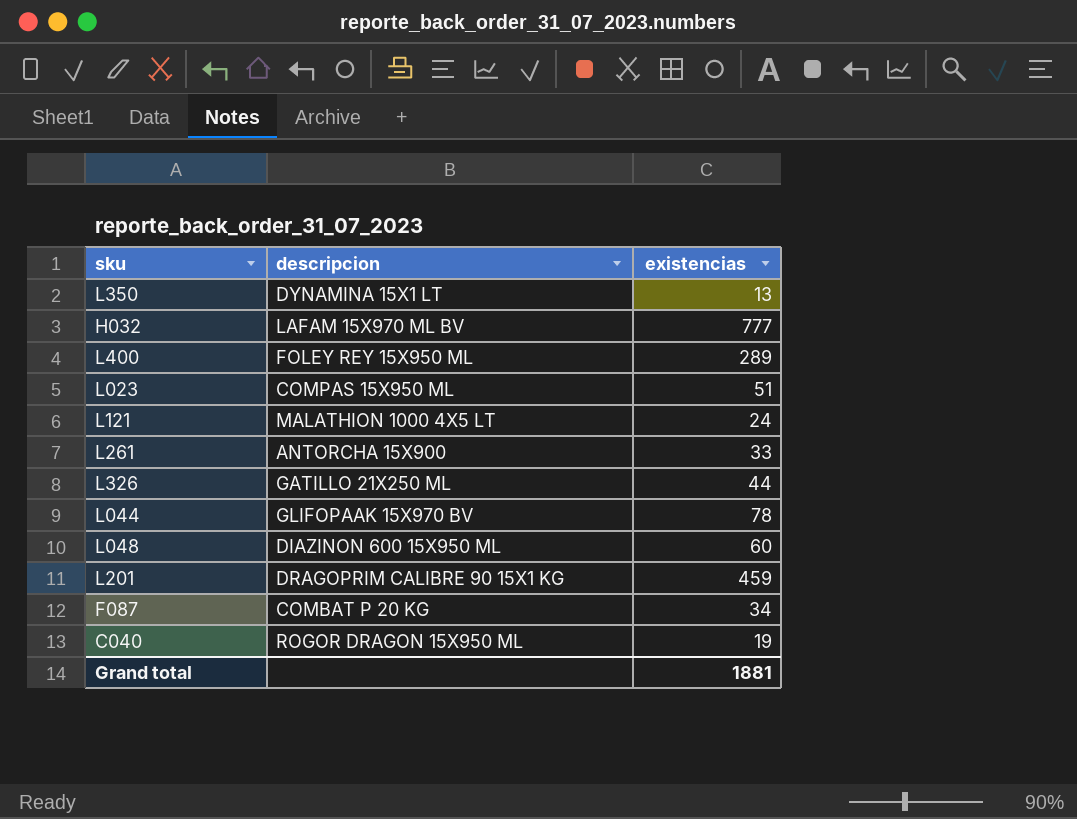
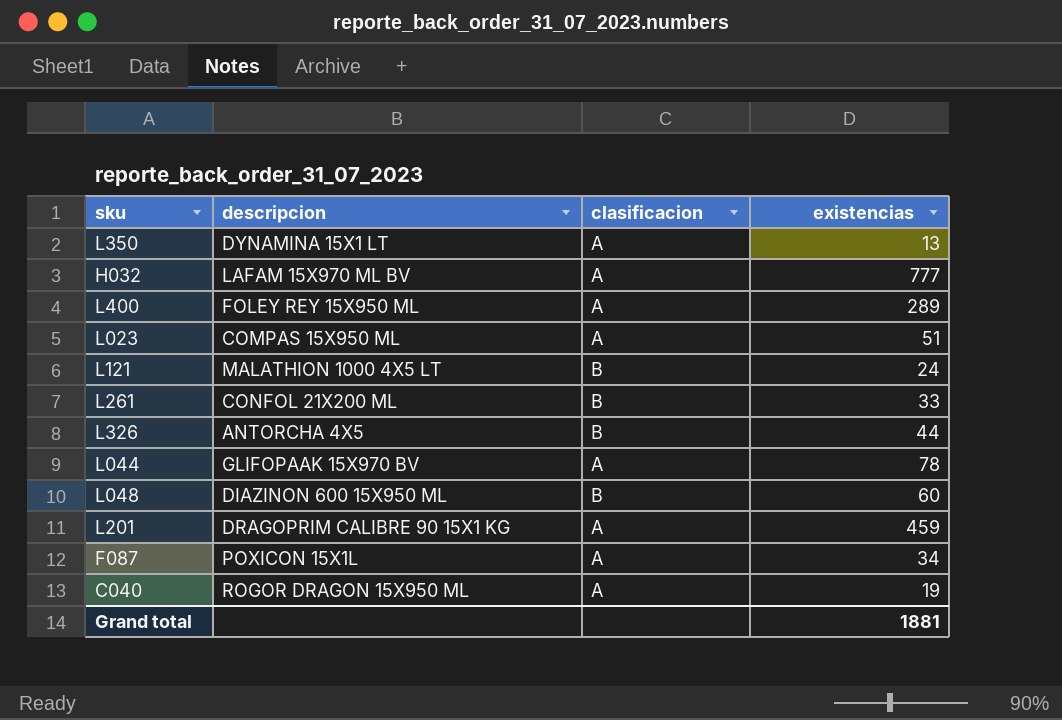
column clasificacion | position: none -> 3
L261 | descripcion: ANTORCHA 15X900 -> CONFOL 21X200 ML
L326 | descripcion: GATILLO 21X250 ML -> ANTORCHA 4X5
F087 | descripcion: COMBAT P 20 KG -> POXICON 15X1L

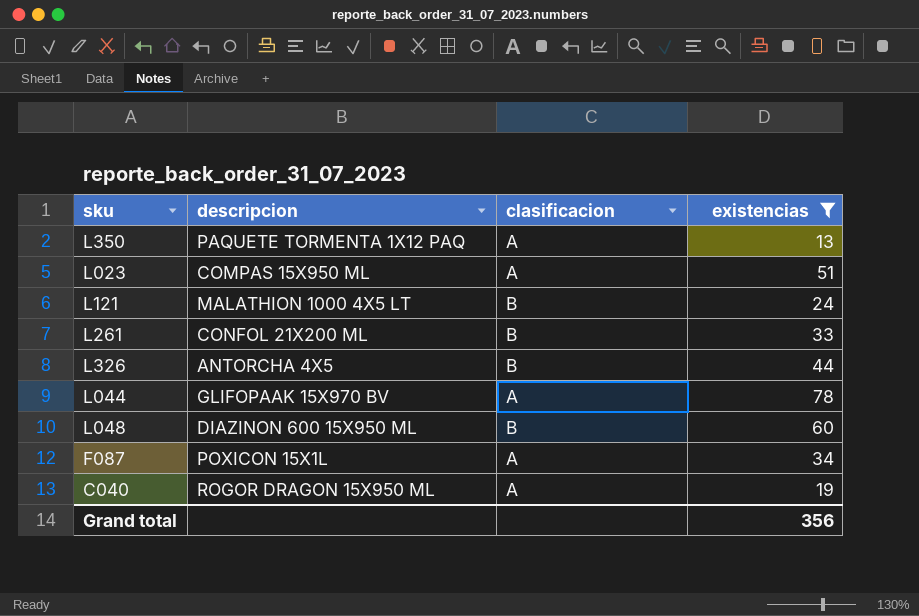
filter: none -> existencias <= 78
L350 | descripcion: DYNAMINA 15X1 LT -> PAQUETE TORMENTA 1X12 PAQ
Grand total | existencias: 1881 -> 356

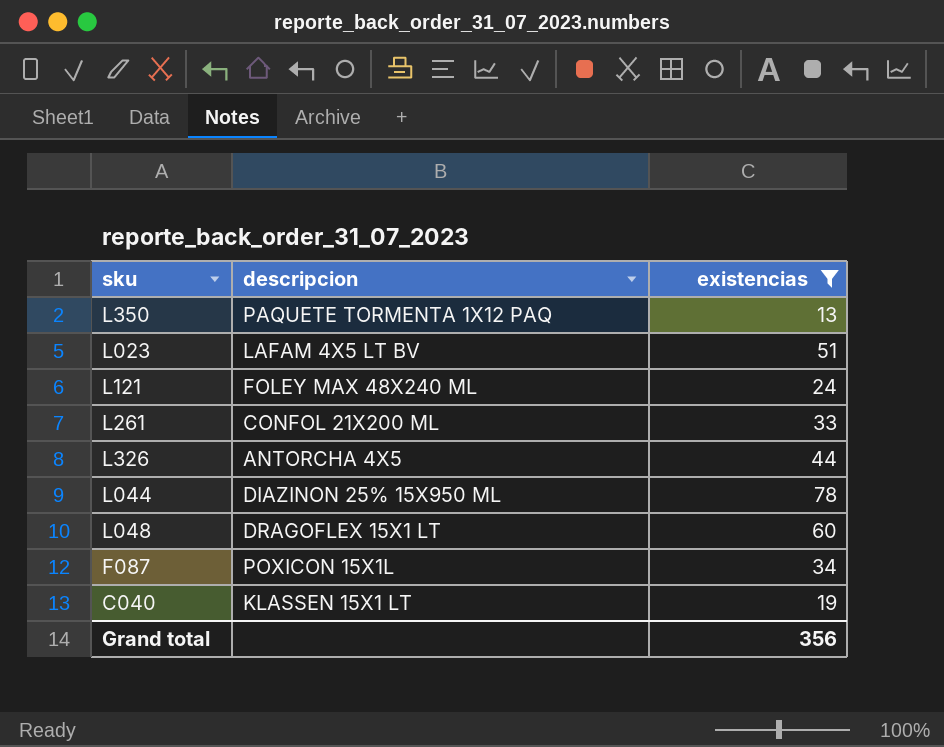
column clasificacion | position: 3 -> none
L023 | descripcion: COMPAS 15X950 ML -> LAFAM 4X5 LT BV
L121 | descripcion: MALATHION 1000 4X5 LT -> FOLEY MAX 48X240 ML
L044 | descripcion: GLIFOPAAK 15X970 BV -> DIAZINON 25% 15X950 ML
L048 | descripcion: DIAZINON 600 15X950 ML -> DRAGOFLEX 15X1 LT
C040 | descripcion: ROGOR DRAGON 15X950 ML -> KLASSEN 15X1 LT

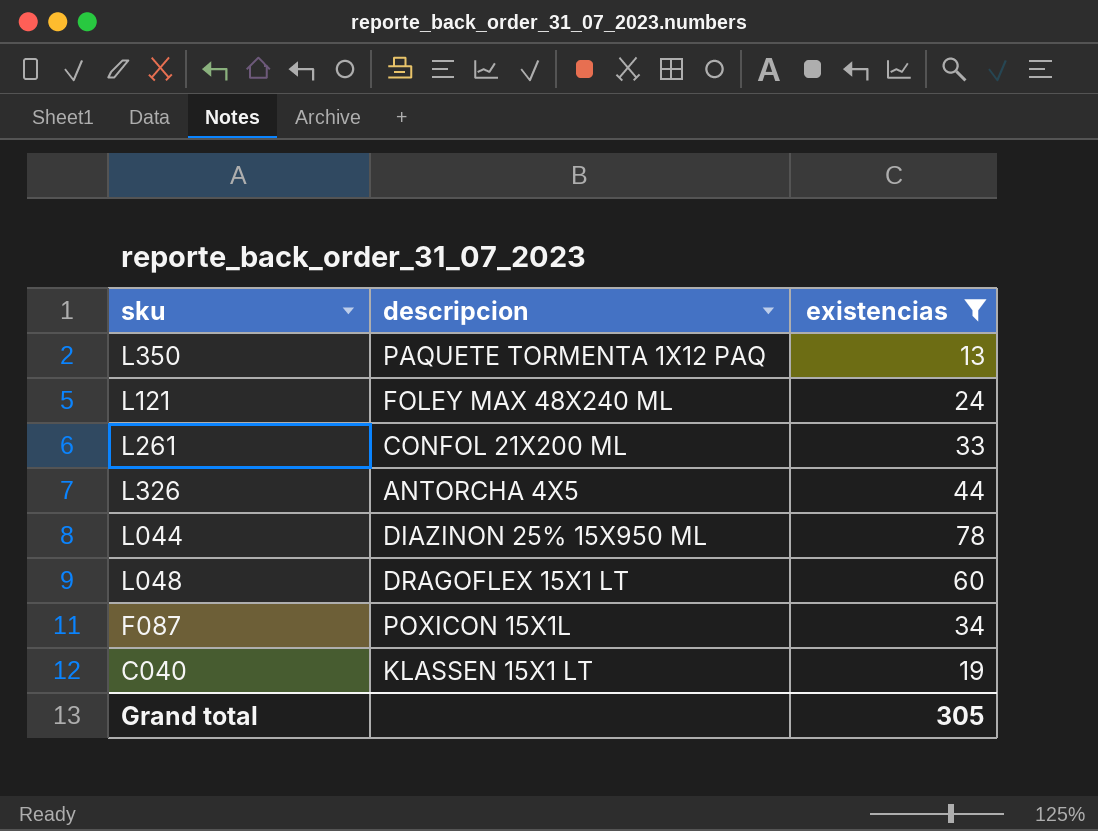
row L023: LAFAM 4X5 LT BV | 51 -> none
Grand total | existencias: 356 -> 305

